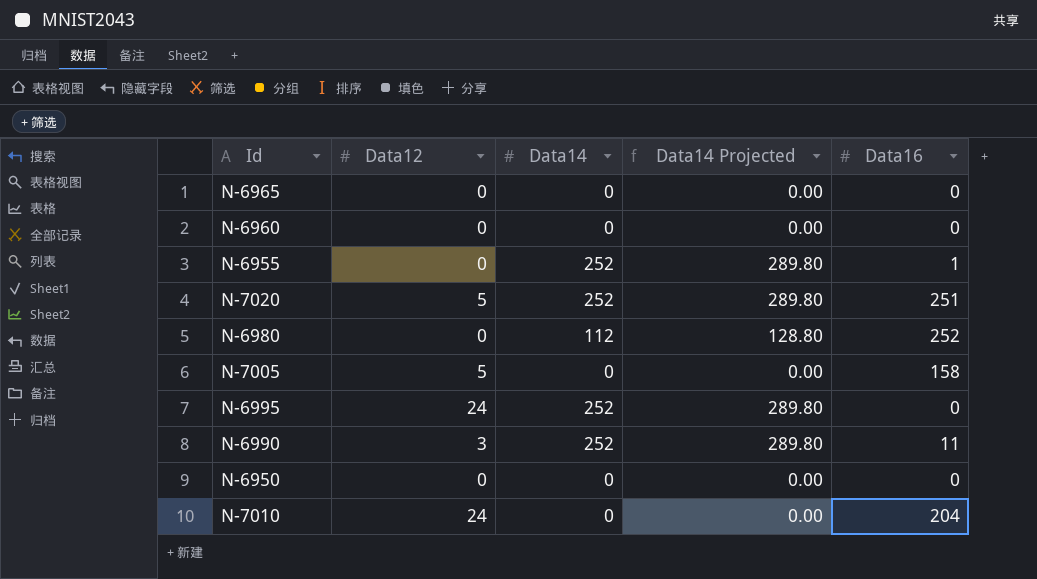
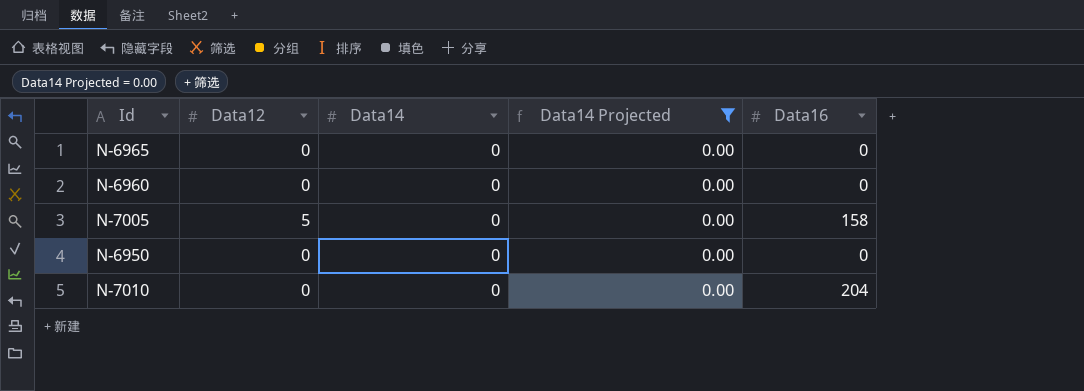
filter: none -> Data14 Projected = 0.00
N-7010 | Data12: 24 -> 0

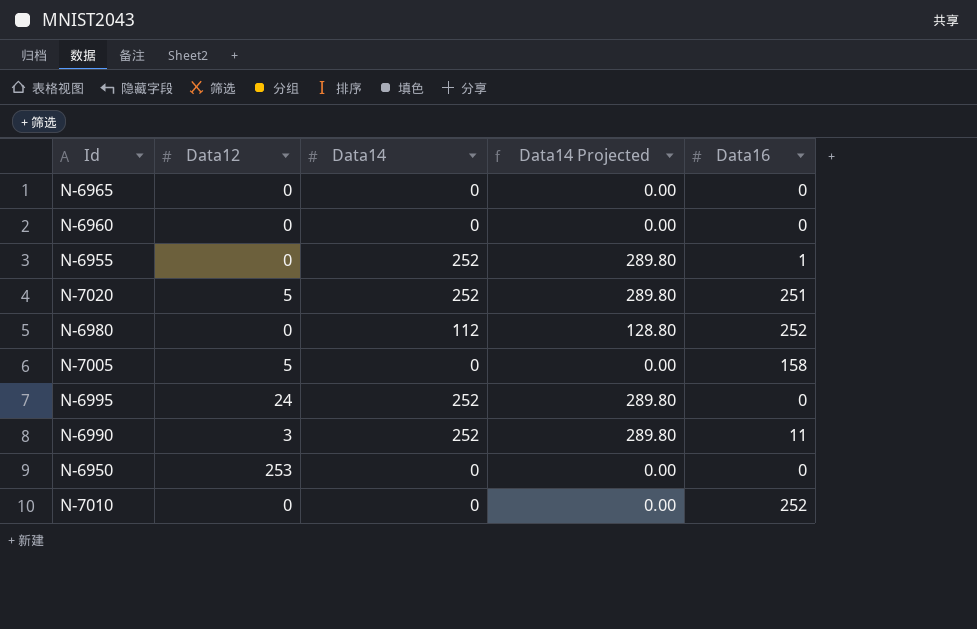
filter: Data14 Projected = 0.00 -> none
N-6950 | Data12: 0 -> 253
N-7010 | Data16: 204 -> 252

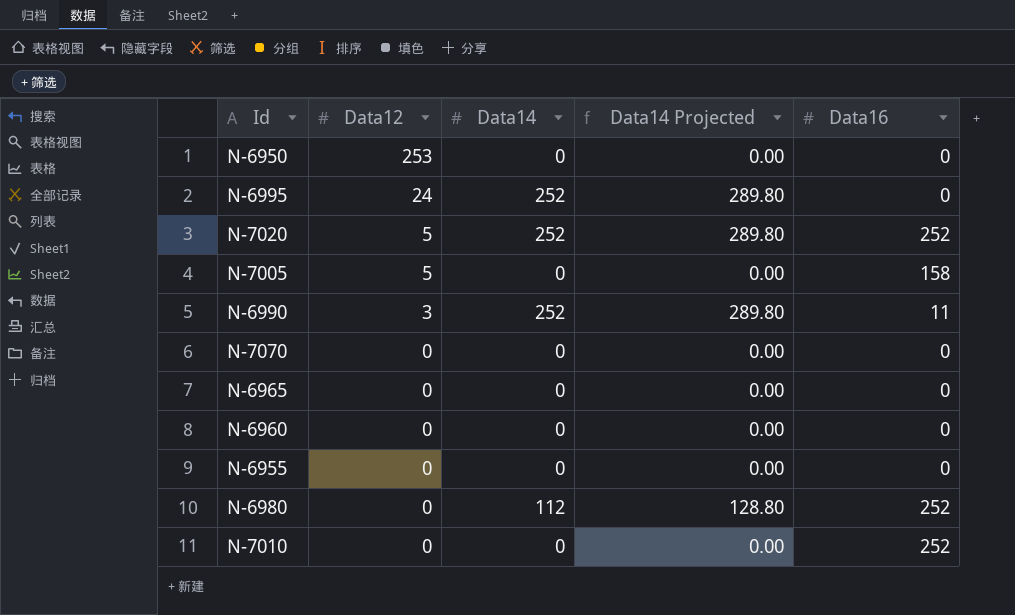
row order: none -> Data12 descending
N-7020 | Data16: 251 -> 252
row N-7070: none -> 0 | 0 | 0.00 | 0
N-6955 | Data14: 252 -> 0
N-6955 | Data14 Projected: 289.80 -> 0.00
N-6955 | Data16: 1 -> 0

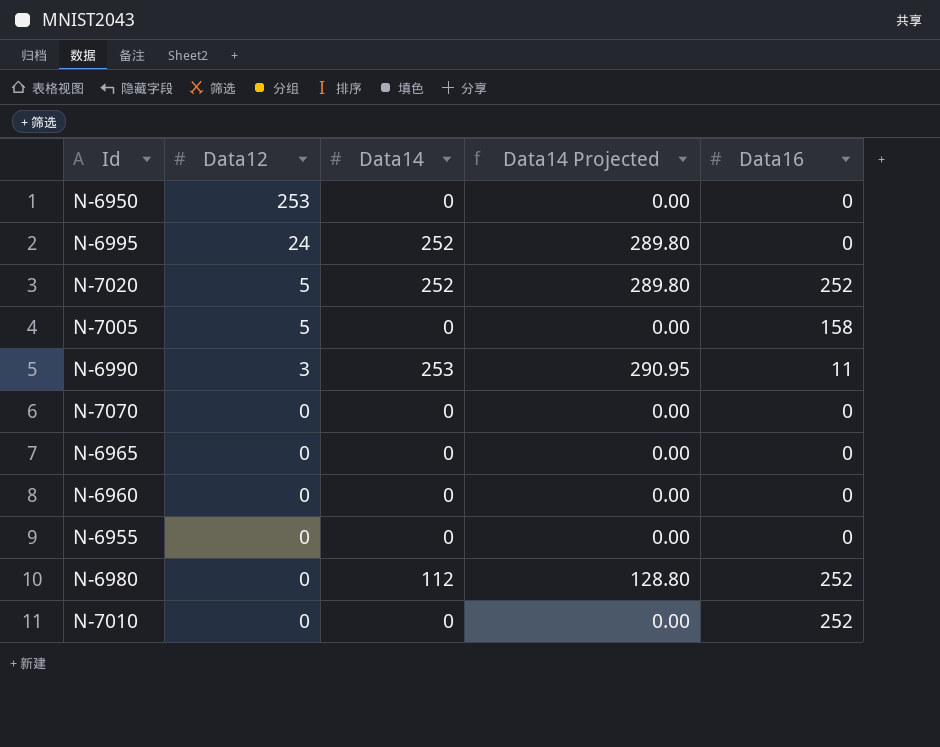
N-6990 | Data14: 252 -> 253
N-6990 | Data14 Projected: 289.80 -> 290.95

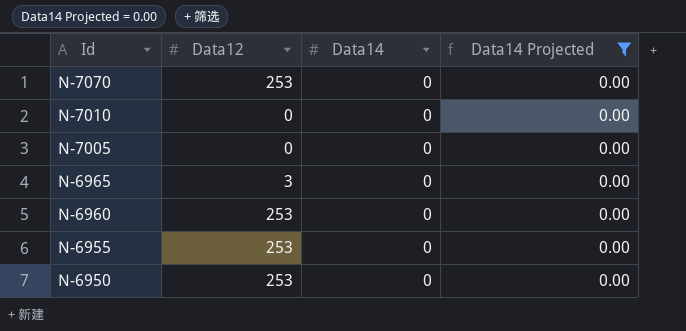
filter: none -> Data14 Projected = 0.00
row order: Data12 descending -> Id descending
column Data16 | position: 5 -> none
N-7070 | Data12: 0 -> 253
N-7005 | Data12: 5 -> 0
N-6965 | Data12: 0 -> 3
N-6960 | Data12: 0 -> 253
N-6955 | Data12: 0 -> 253

